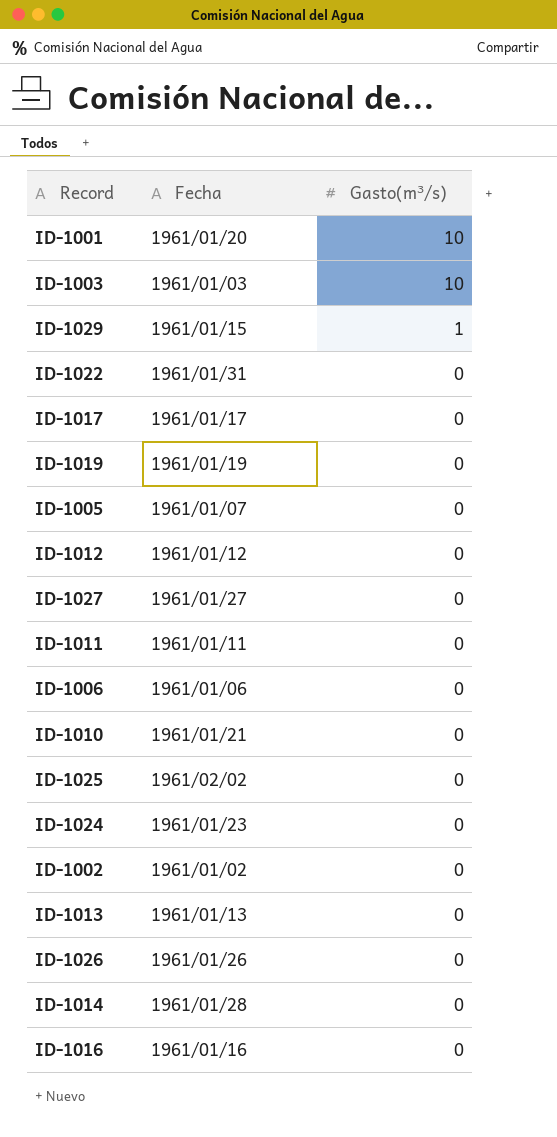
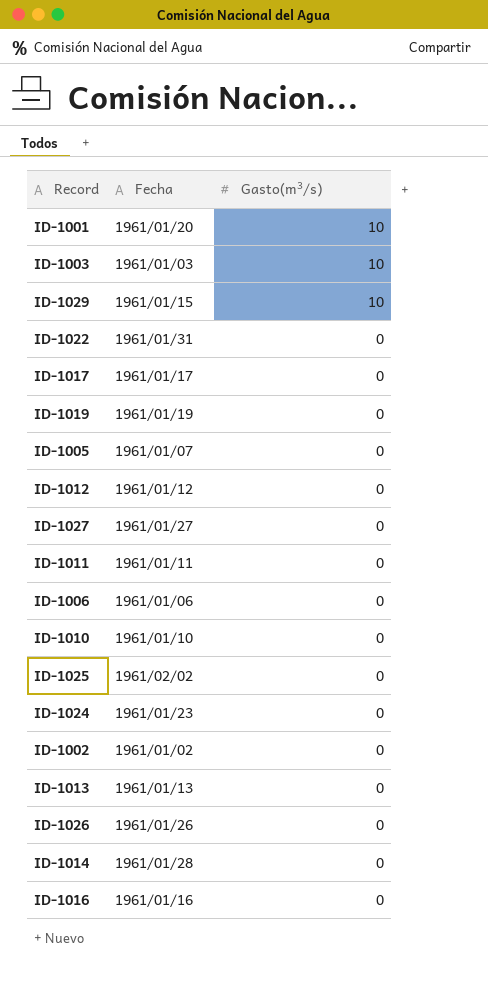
ID-1029 | Gasto(m³/s): 1 -> 10
ID-1010 | Fecha: 1961/01/21 -> 1961/01/10

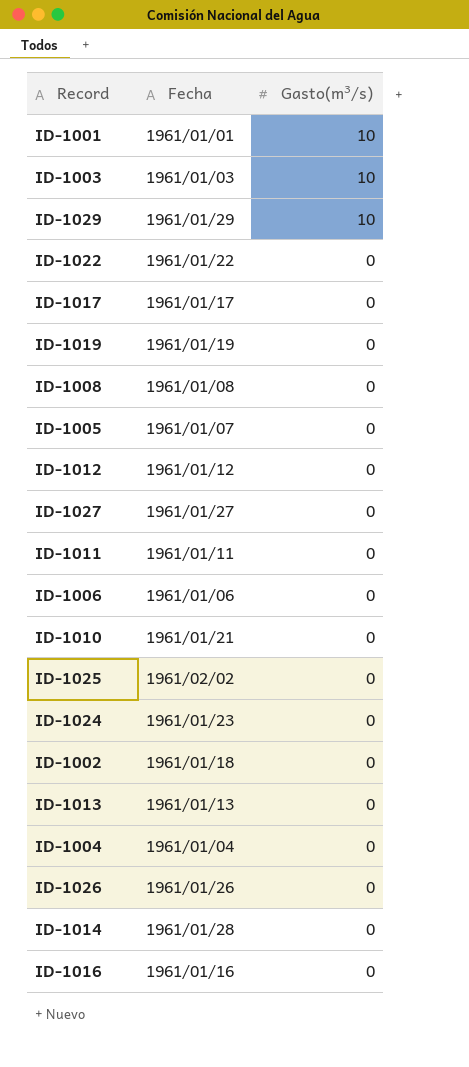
ID-1001 | Fecha: 1961/01/20 -> 1961/01/01
ID-1029 | Fecha: 1961/01/15 -> 1961/01/29
ID-1022 | Fecha: 1961/01/31 -> 1961/01/22
row ID-1008: none -> 1961/01/08 | 0
ID-1010 | Fecha: 1961/01/10 -> 1961/01/21
ID-1002 | Fecha: 1961/01/02 -> 1961/01/18
row ID-1004: none -> 1961/01/04 | 0

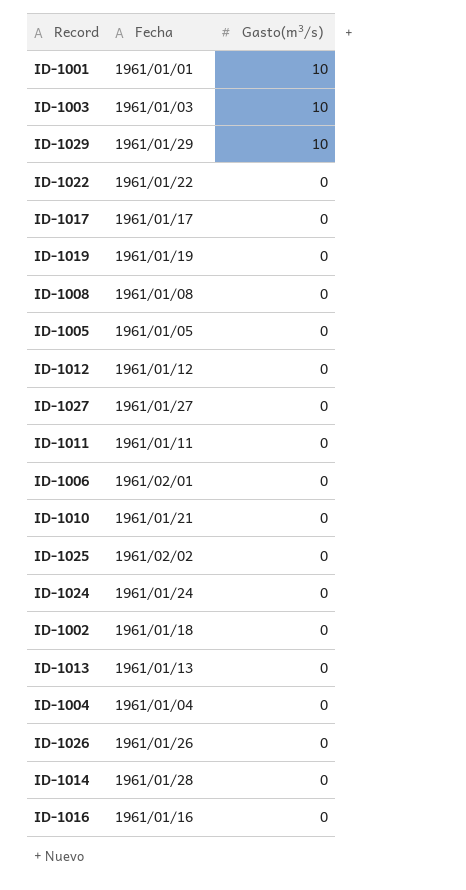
ID-1005 | Fecha: 1961/01/07 -> 1961/01/05
ID-1006 | Fecha: 1961/01/06 -> 1961/02/01
ID-1024 | Fecha: 1961/01/23 -> 1961/01/24

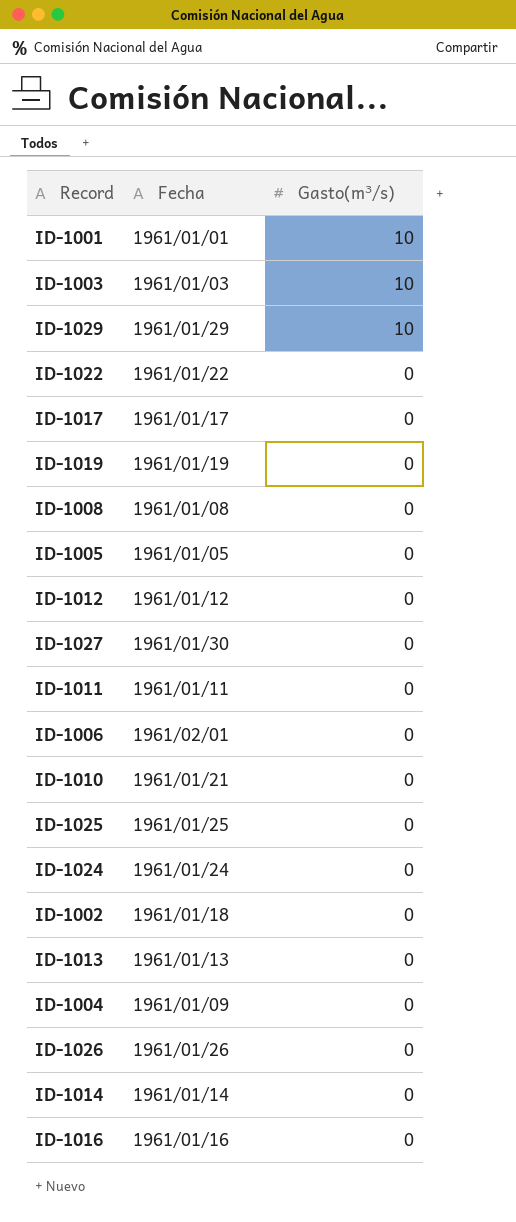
ID-1027 | Fecha: 1961/01/27 -> 1961/01/30
ID-1025 | Fecha: 1961/02/02 -> 1961/01/25
ID-1004 | Fecha: 1961/01/04 -> 1961/01/09
ID-1014 | Fecha: 1961/01/28 -> 1961/01/14

